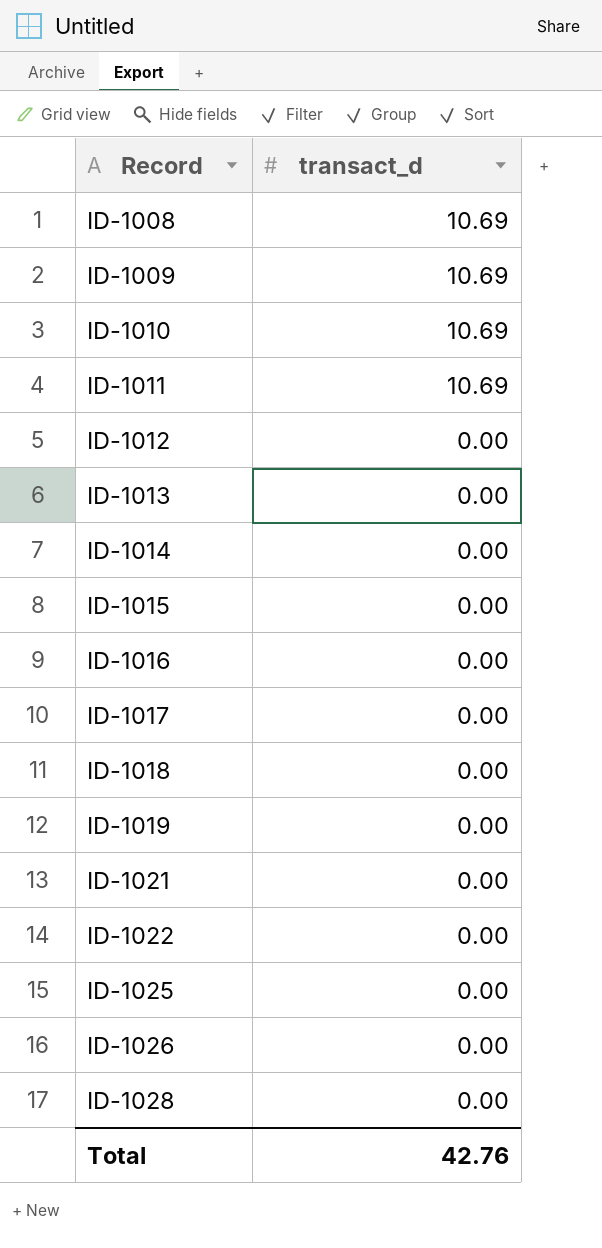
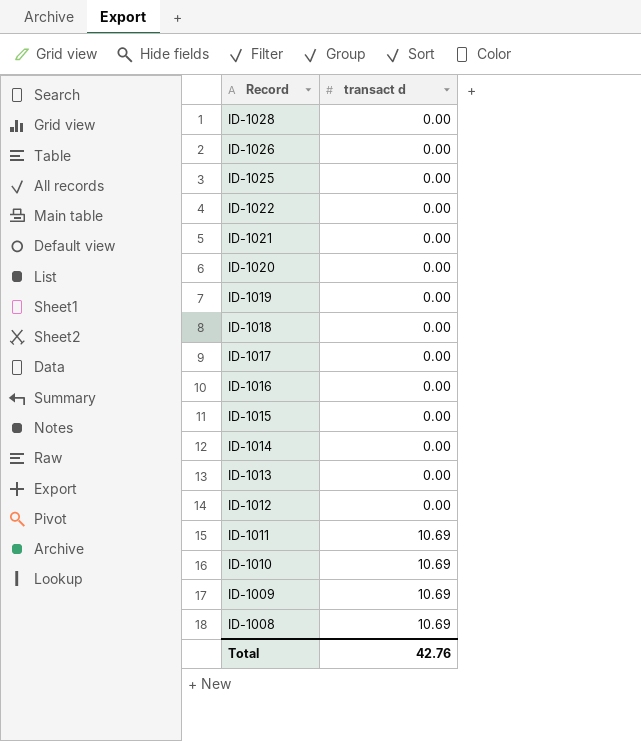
row order: Record ascending -> Record descending
column name: transact_d -> transact d
row ID-1020: none -> 0.00

